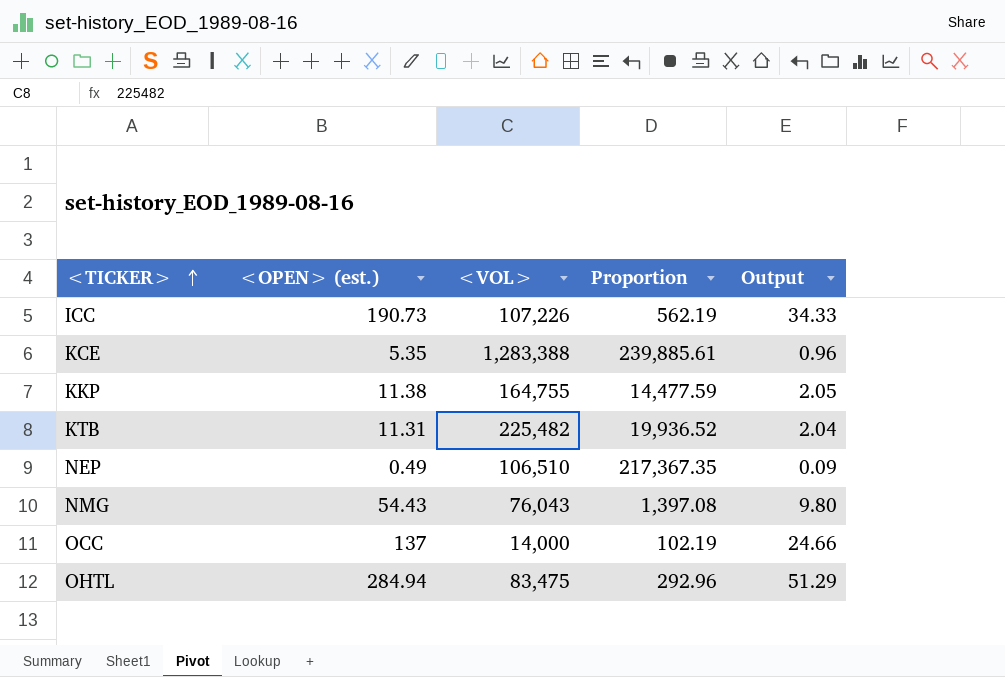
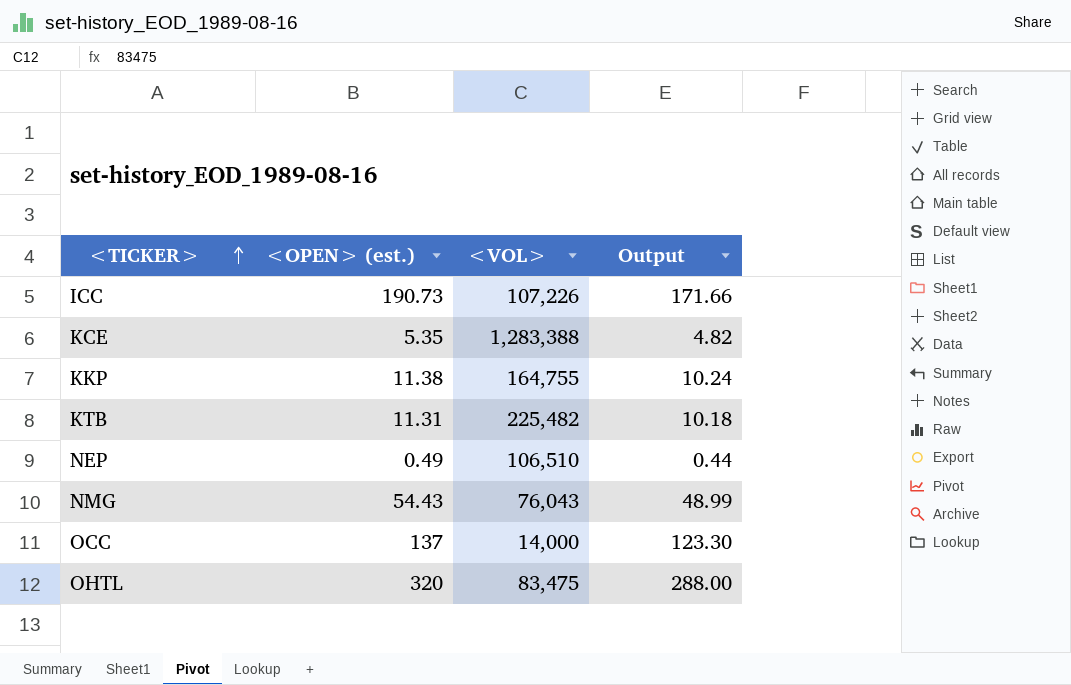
column Proportion | formula: [<VOL>] / [<OPEN> (est.)] -> none
column Output | formula: [<OPEN> (est.)] * 0.18 -> [<OPEN> (est.)] * 0.9
OHTL | <OPEN> (est.): 284.94 -> 320

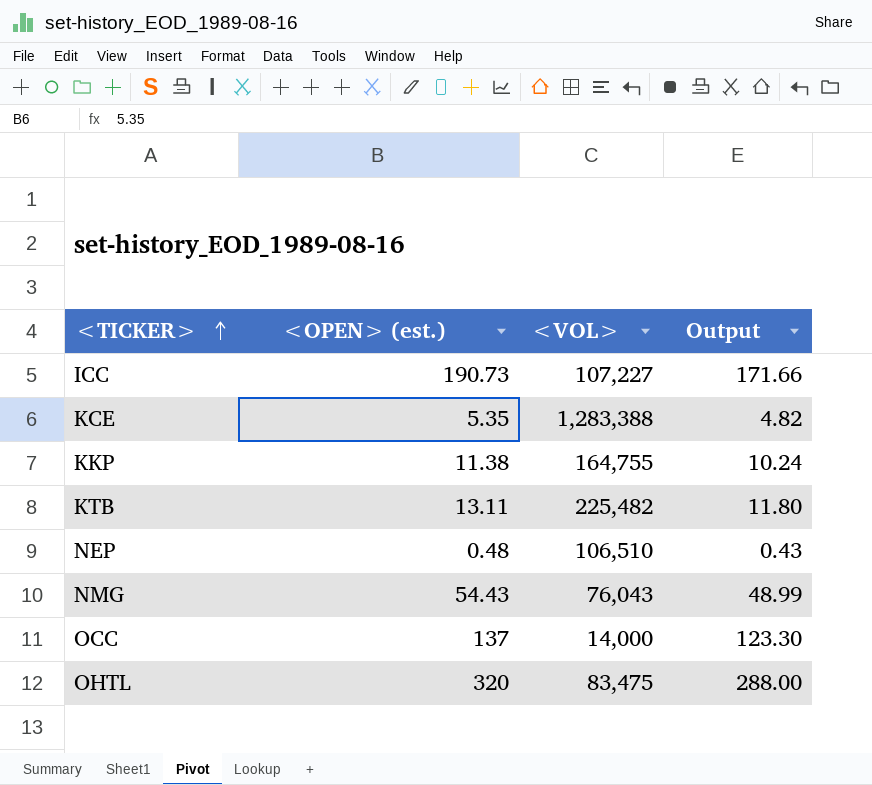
ICC | <VOL>: 107,226 -> 107,227
KTB | <OPEN> (est.): 11.31 -> 13.11
KTB | Output: 10.18 -> 11.80
NEP | <OPEN> (est.): 0.49 -> 0.48
NEP | Output: 0.44 -> 0.43

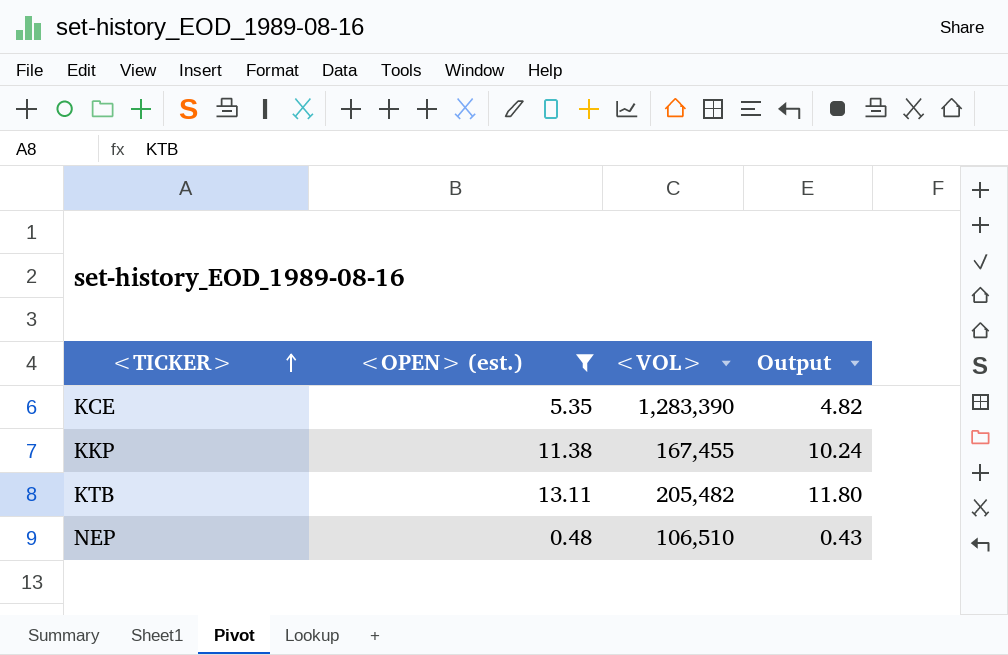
filter: none -> <OPEN> (est.) <= 13.11
KCE | <VOL>: 1,283,388 -> 1,283,390
KKP | <VOL>: 164,755 -> 167,455
KTB | <VOL>: 225,482 -> 205,482

